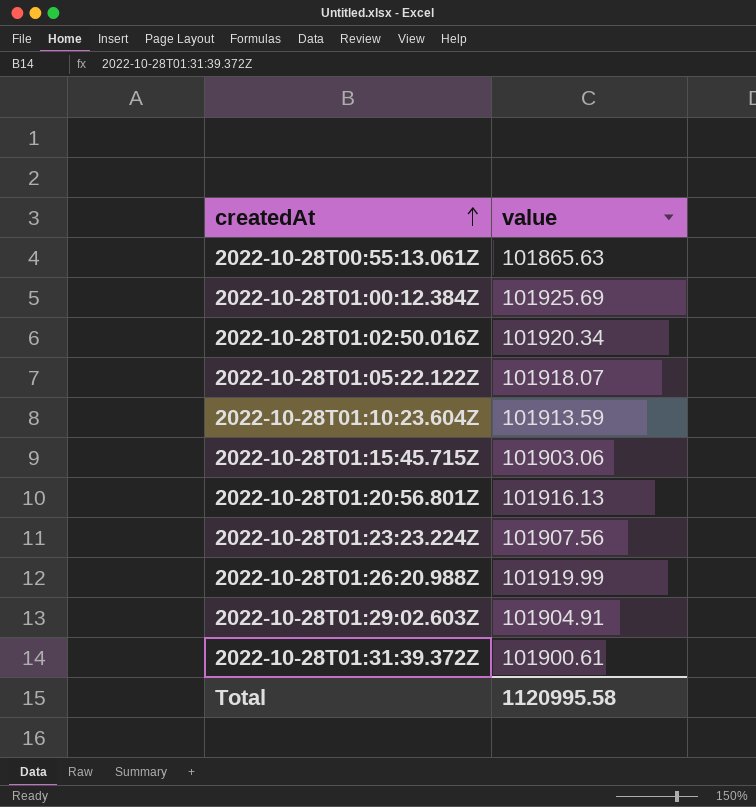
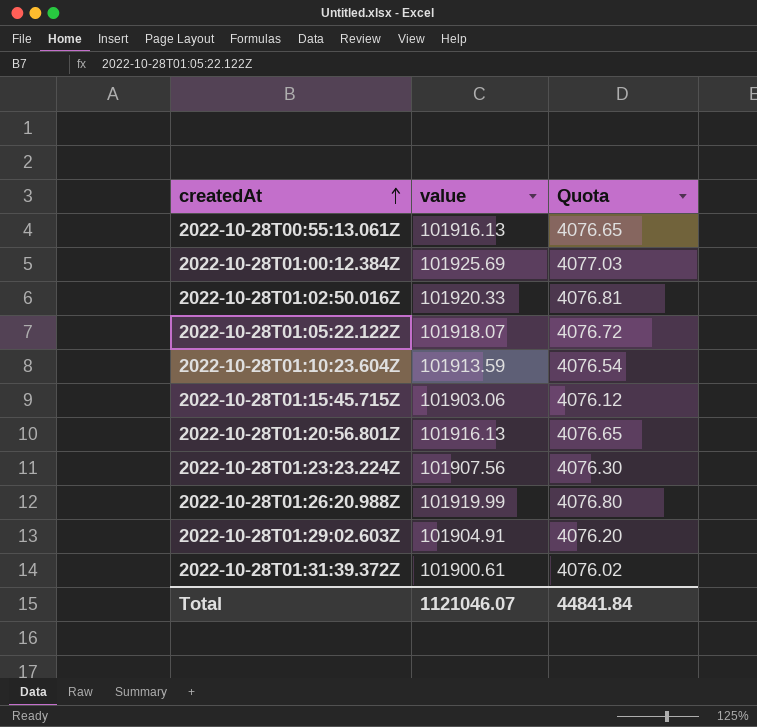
column Quota | formula: none -> [value] * 0.04
2022-10-28T00:55:13.061Z | value: 101865.63 -> 101916.13
2022-10-28T01:02:50.016Z | value: 101920.34 -> 101920.33
Total | value: 1120995.58 -> 1121046.07

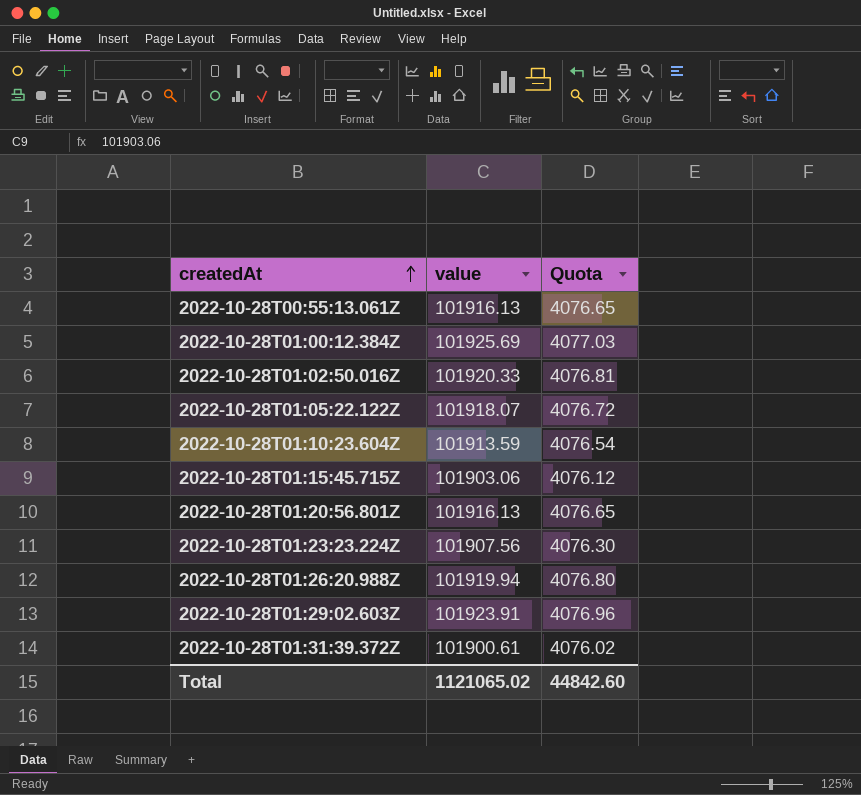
2022-10-28T01:26:20.988Z | value: 101919.99 -> 101919.94
2022-10-28T01:29:02.603Z | value: 101904.91 -> 101923.91
2022-10-28T01:29:02.603Z | Quota: 4076.20 -> 4076.96
Total | value: 1121046.07 -> 1121065.02
Total | Quota: 44841.84 -> 44842.60

